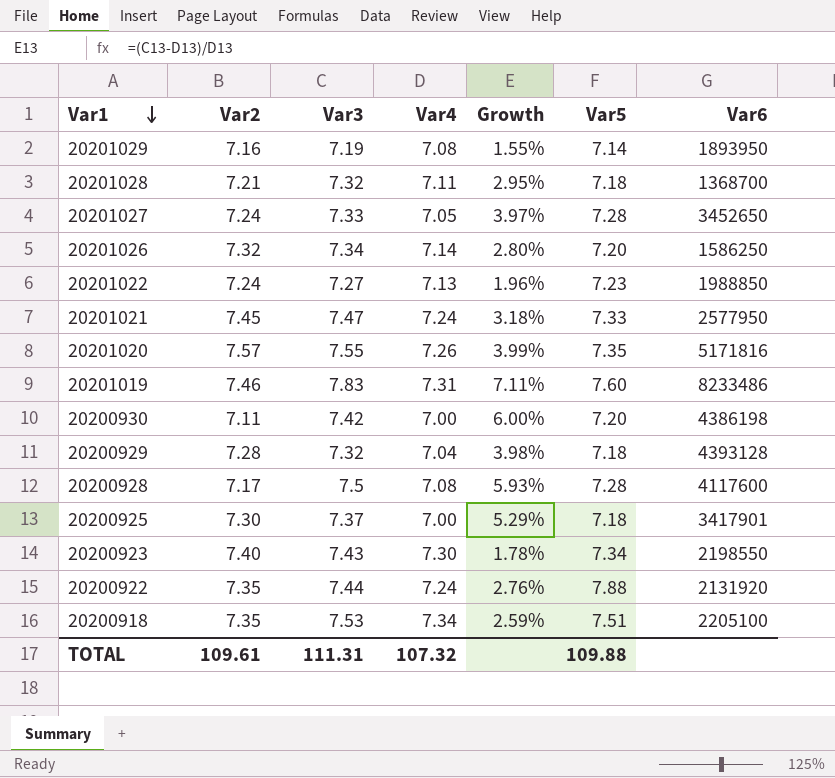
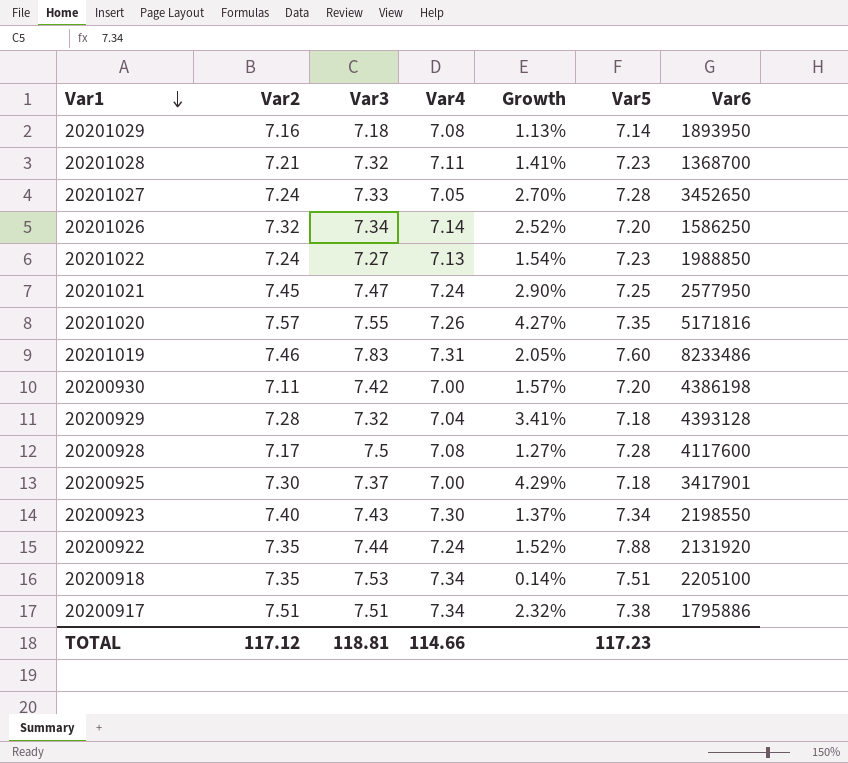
column Growth | formula: ([Var3] - [Var4]) / [Var4] -> ([Var2] - [Var4]) / [Var4]
20201029 | Var3: 7.19 -> 7.18
20201028 | Var5: 7.18 -> 7.23
20201021 | Var5: 7.33 -> 7.25
row 20200917: none -> 7.51 | 7.51 | 7.34 | 2.32% | 7.38 | 1795886
TOTAL | Var2: 109.61 -> 117.12
TOTAL | Var3: 111.31 -> 118.81
TOTAL | Var4: 107.32 -> 114.66
TOTAL | Var5: 109.88 -> 117.23

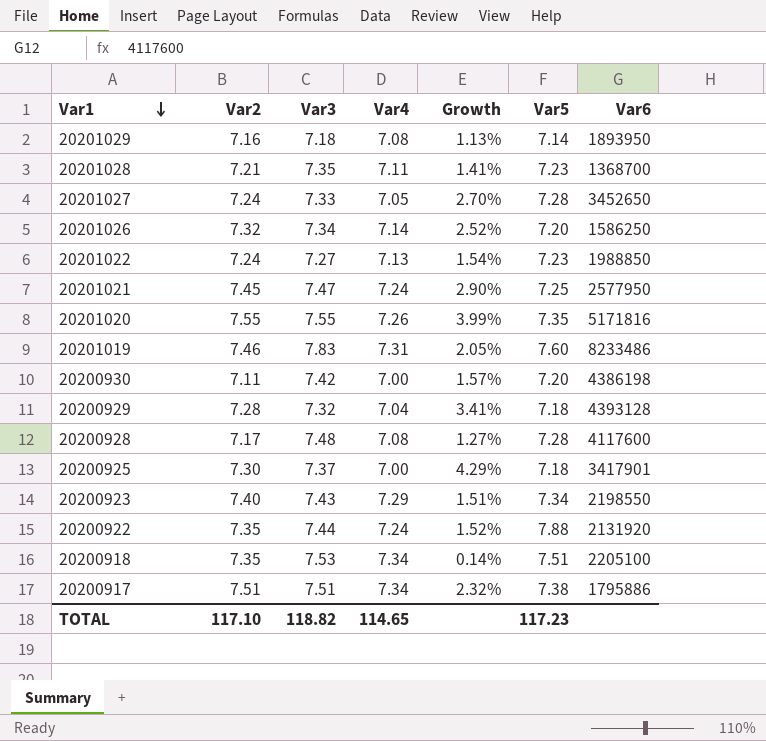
20201028 | Var3: 7.32 -> 7.35
20201020 | Var2: 7.57 -> 7.55
20201020 | Growth: 4.27% -> 3.99%
20200928 | Var3: 7.5 -> 7.48
20200923 | Var4: 7.30 -> 7.29
20200923 | Growth: 1.37% -> 1.51%
TOTAL | Var2: 117.12 -> 117.10
TOTAL | Var3: 118.81 -> 118.82
TOTAL | Var4: 114.66 -> 114.65

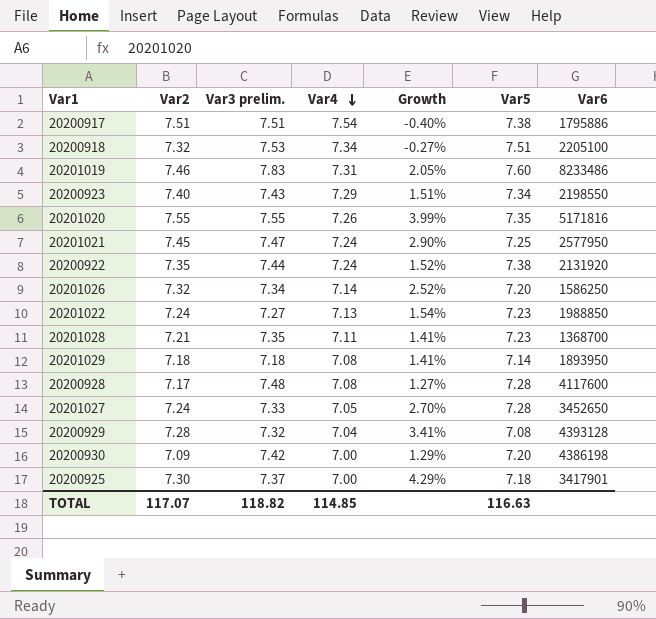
row order: Var1 descending -> Var4 descending
column name: Var3 -> Var3 prelim.
20200917 | Var4: 7.34 -> 7.54
20200917 | Growth: 2.32% -> -0.40%
20200918 | Var2: 7.35 -> 7.32
20200918 | Growth: 0.14% -> -0.27%
20200922 | Var5: 7.88 -> 7.38
20201029 | Var2: 7.16 -> 7.18
20201029 | Growth: 1.13% -> 1.41%
20200929 | Var5: 7.18 -> 7.08
20200930 | Var2: 7.11 -> 7.09
20200930 | Growth: 1.57% -> 1.29%
TOTAL | Var2: 117.10 -> 117.07
TOTAL | Var4: 114.65 -> 114.85
TOTAL | Var5: 117.23 -> 116.63

